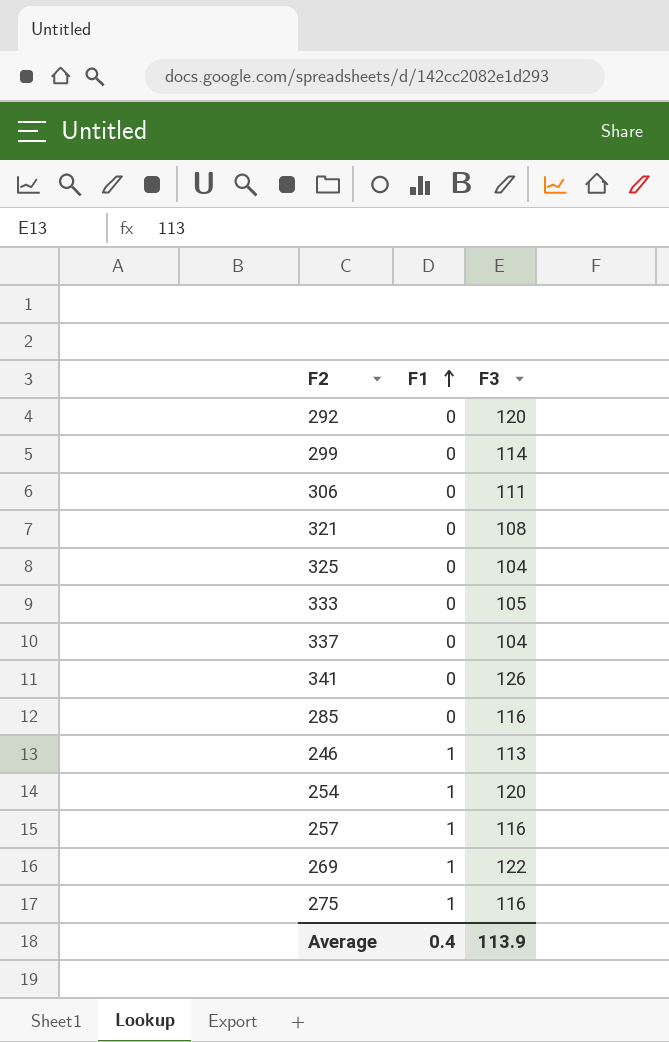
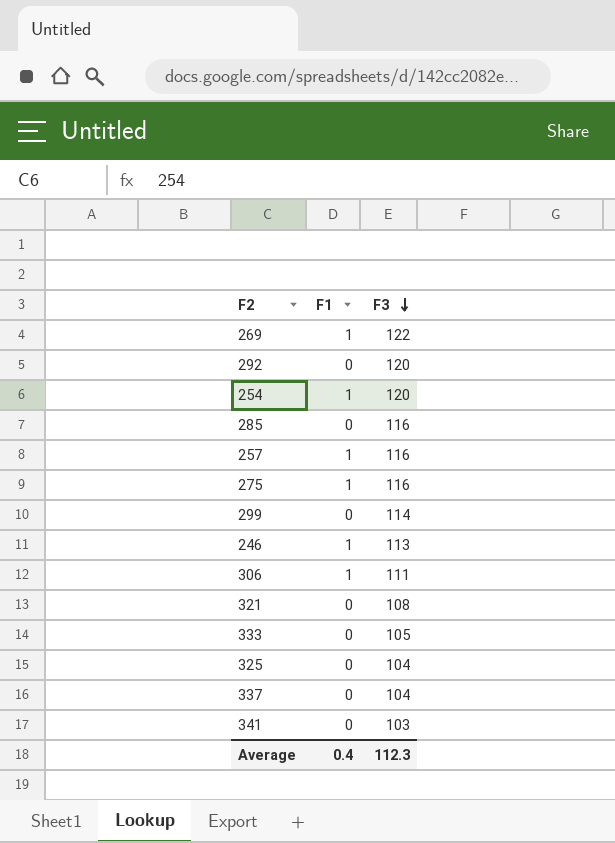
row order: F1 ascending -> F3 descending
306 | F1: 0 -> 1
341 | F3: 126 -> 103
Average | F3: 113.9 -> 112.3

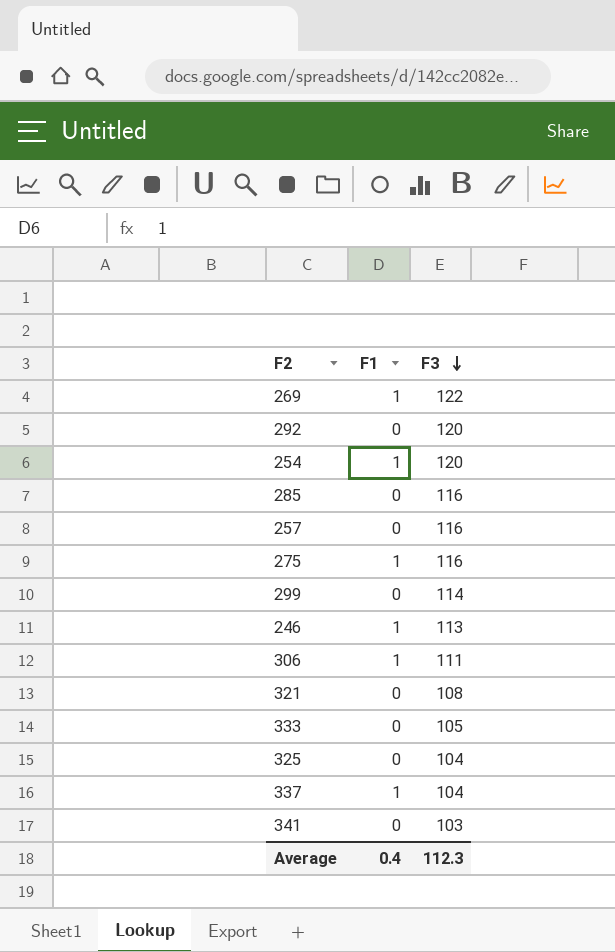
257 | F1: 1 -> 0
337 | F1: 0 -> 1

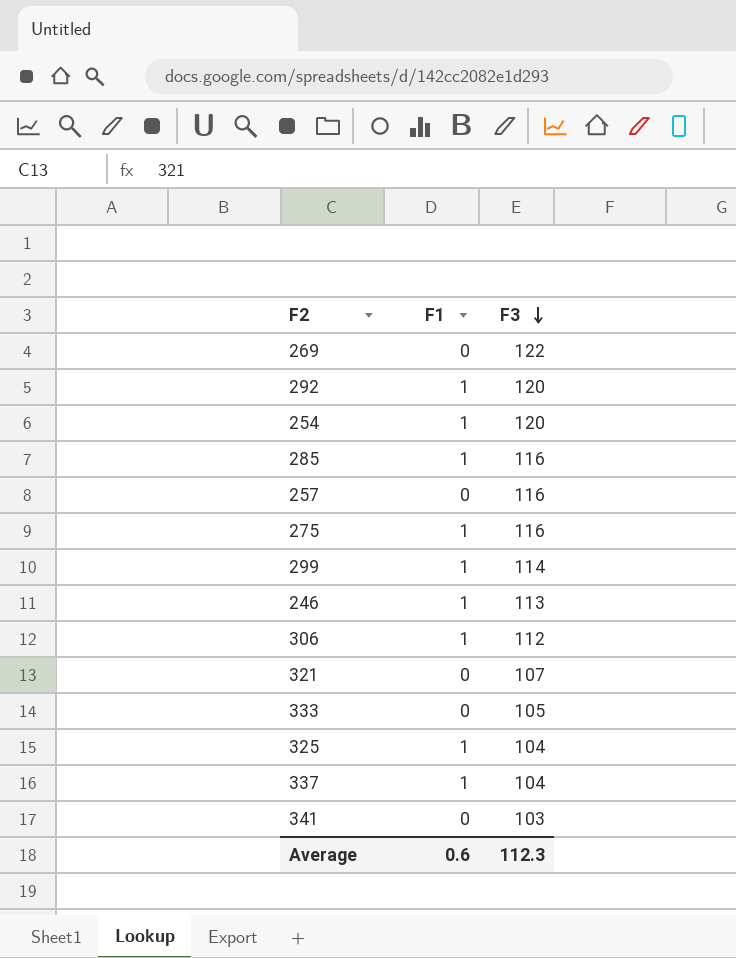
269 | F1: 1 -> 0
292 | F1: 0 -> 1
285 | F1: 0 -> 1
299 | F1: 0 -> 1
306 | F3: 111 -> 112
321 | F3: 108 -> 107
325 | F1: 0 -> 1
Average | F1: 0.4 -> 0.6

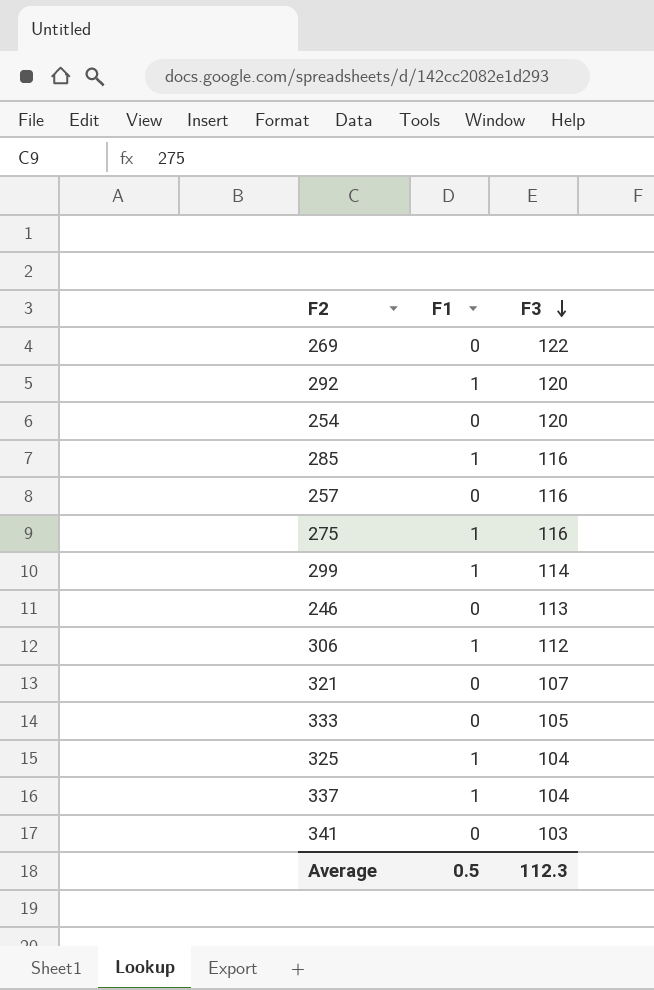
254 | F1: 1 -> 0
246 | F1: 1 -> 0
Average | F1: 0.6 -> 0.5

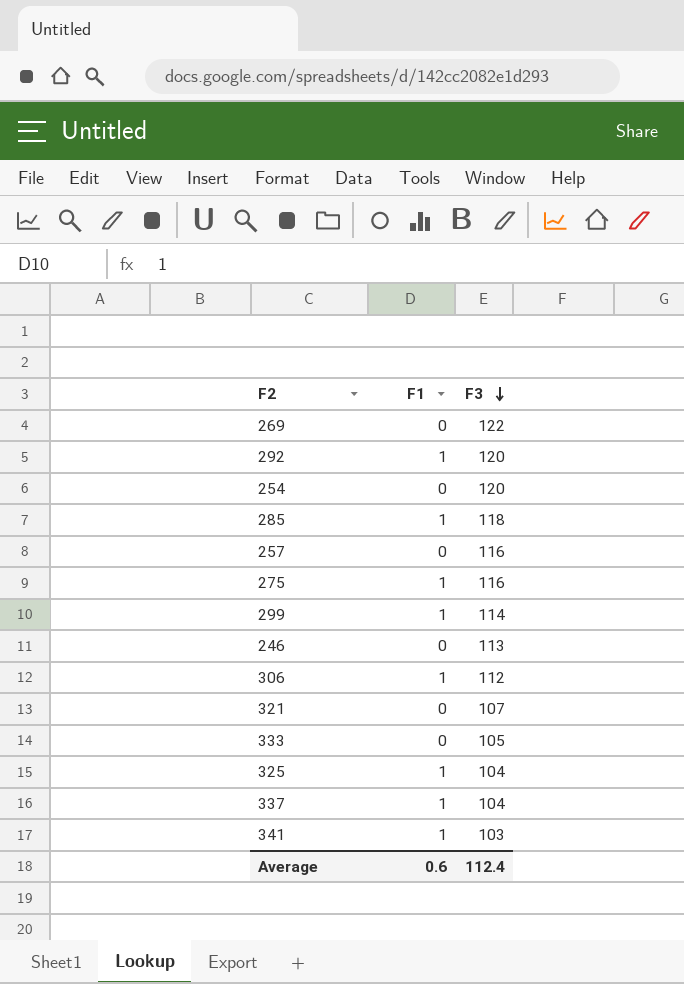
285 | F3: 116 -> 118
341 | F1: 0 -> 1
Average | F1: 0.5 -> 0.6
Average | F3: 112.3 -> 112.4

